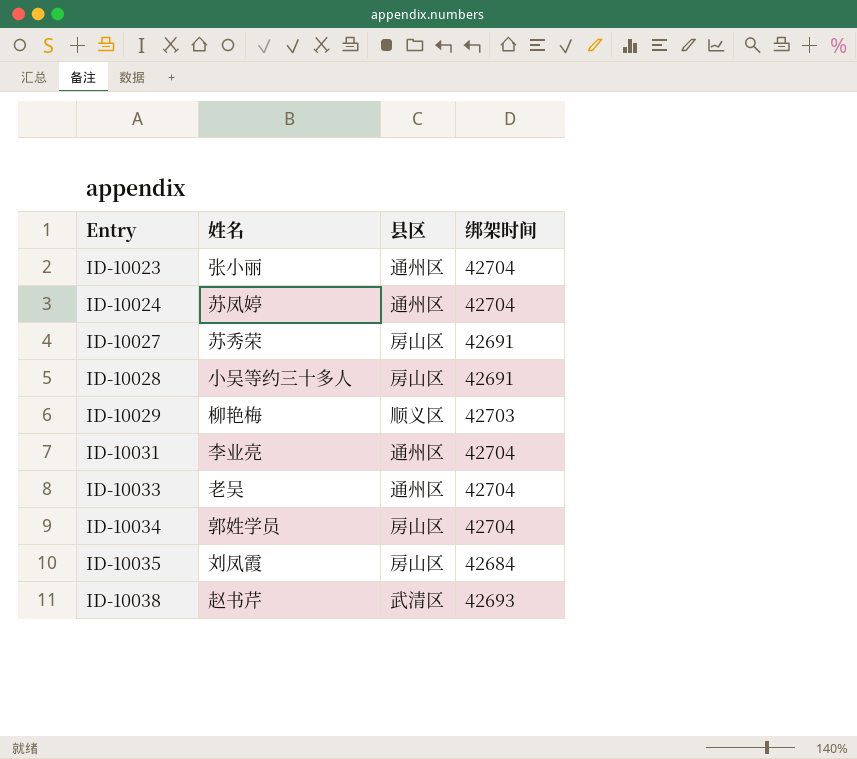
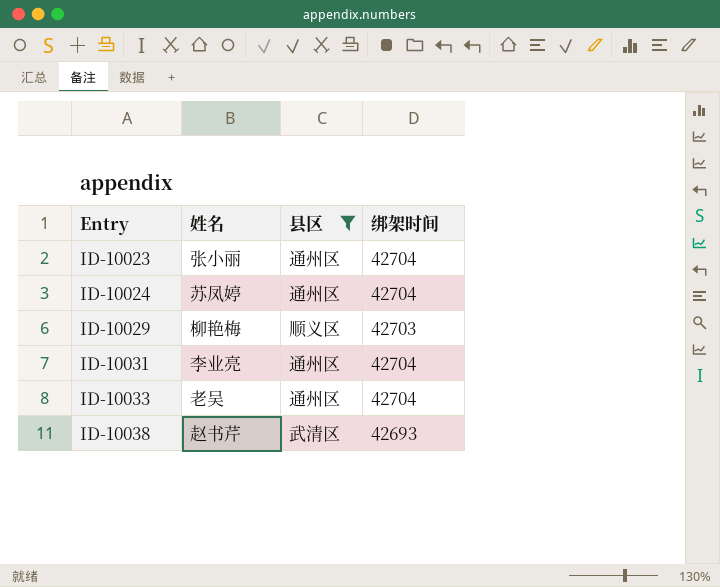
filter: none -> 县区 != 房山区

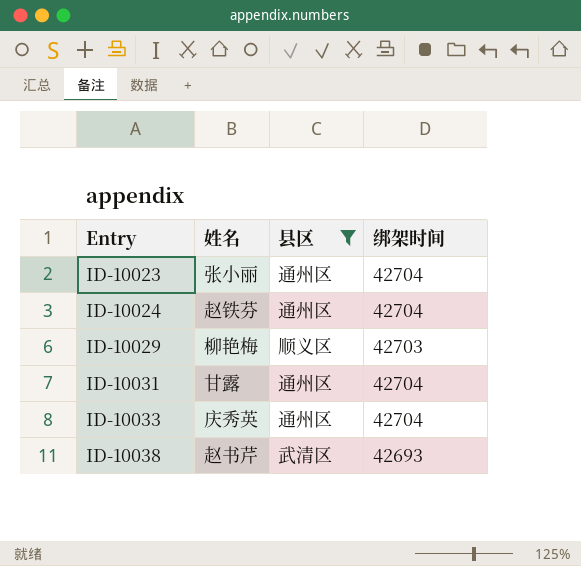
ID-10024 | 姓名: 苏凤婷 -> 赵铁芬
ID-10031 | 姓名: 李业亮 -> 甘露
ID-10033 | 姓名: 老吴 -> 庆秀英

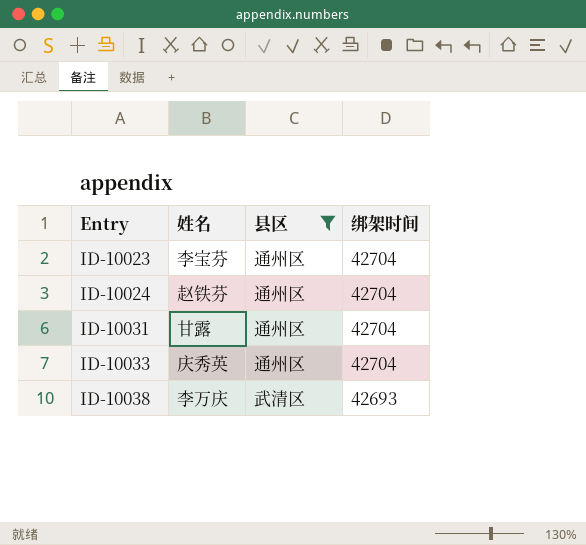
row ID-10029: 柳艳梅 | 顺义区 | 42703 -> none
ID-10023 | 姓名: 张小丽 -> 李宝芬
ID-10038 | 姓名: 赵书芹 -> 李万庆

